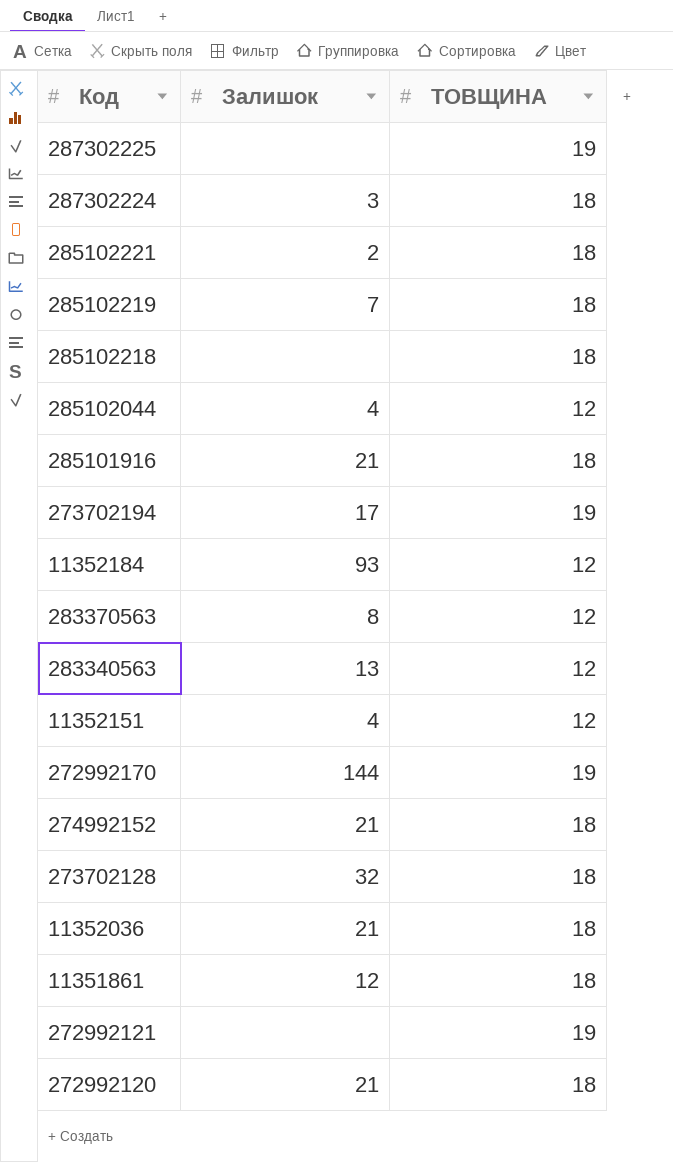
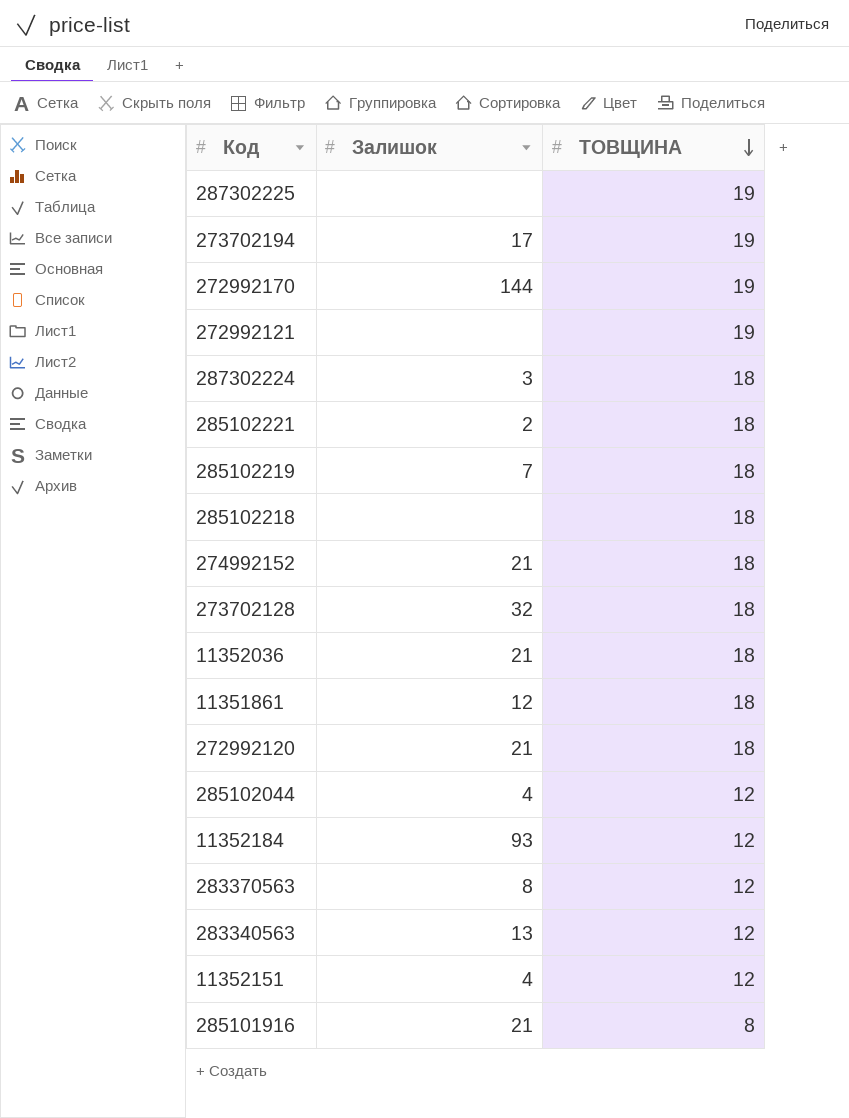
row order: none -> ТОВЩИНА descending
285101916 | ТОВЩИНА: 18 -> 8

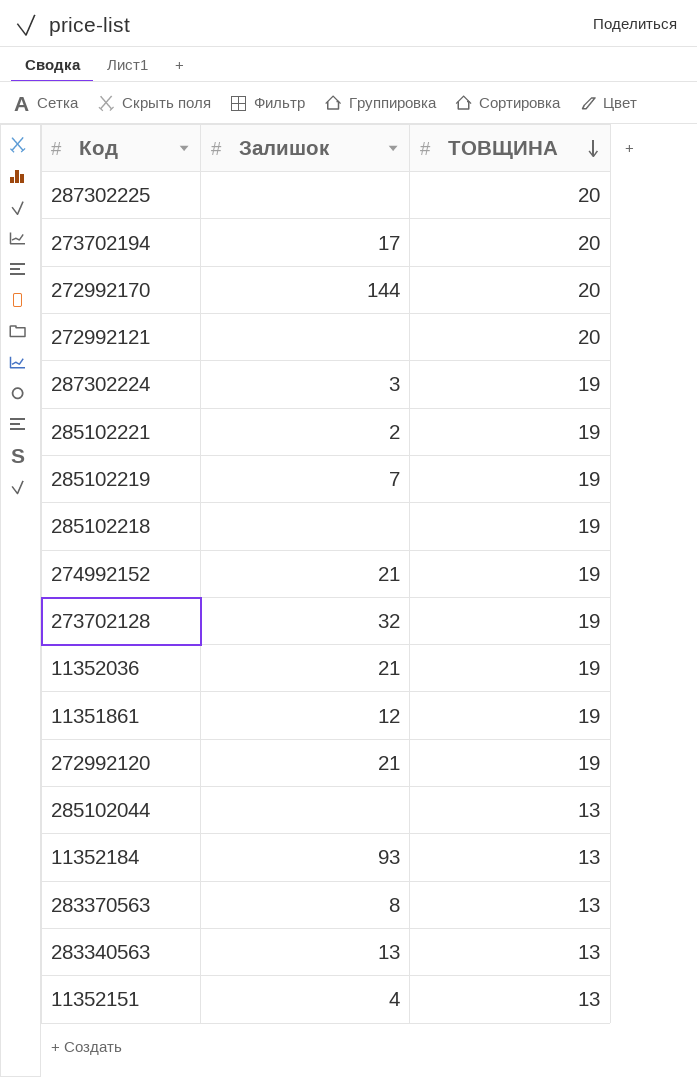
row 285101916: 21 | 8 -> none
287302225 | ТОВЩИНА: 19 -> 20
273702194 | ТОВЩИНА: 19 -> 20
272992170 | ТОВЩИНА: 19 -> 20
272992121 | ТОВЩИНА: 19 -> 20
287302224 | ТОВЩИНА: 18 -> 19
285102221 | ТОВЩИНА: 18 -> 19
285102219 | ТОВЩИНА: 18 -> 19
285102218 | ТОВЩИНА: 18 -> 19
274992152 | ТОВЩИНА: 18 -> 19
273702128 | ТОВЩИНА: 18 -> 19
11352036 | ТОВЩИНА: 18 -> 19
11351861 | ТОВЩИНА: 18 -> 19
272992120 | ТОВЩИНА: 18 -> 19
285102044 | Залишок: 4 -> none
285102044 | ТОВЩИНА: 12 -> 13
11352184 | ТОВЩИНА: 12 -> 13
283370563 | ТОВЩИНА: 12 -> 13
283340563 | ТОВЩИНА: 12 -> 13
11352151 | ТОВЩИНА: 12 -> 13

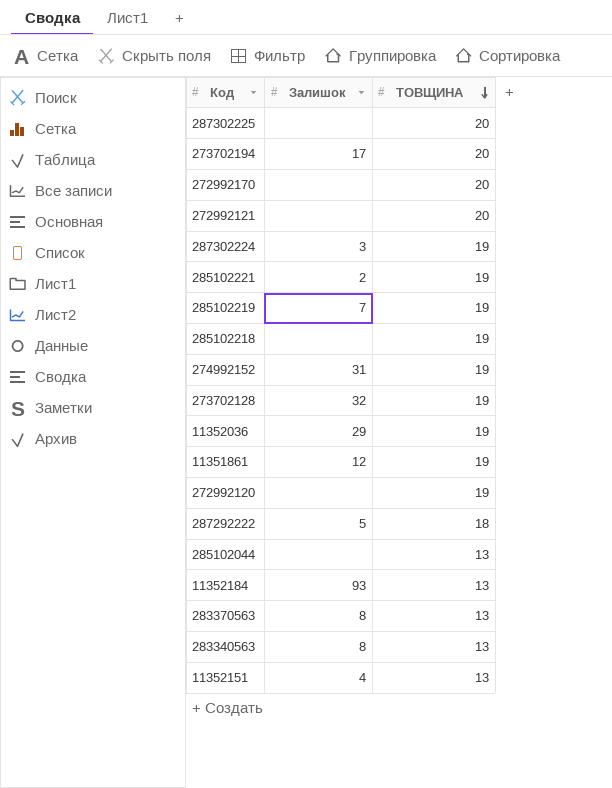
272992170 | Залишок: 144 -> none
274992152 | Залишок: 21 -> 31
11352036 | Залишок: 21 -> 29
272992120 | Залишок: 21 -> none
row 287292222: none -> 5 | 18
283340563 | Залишок: 13 -> 8

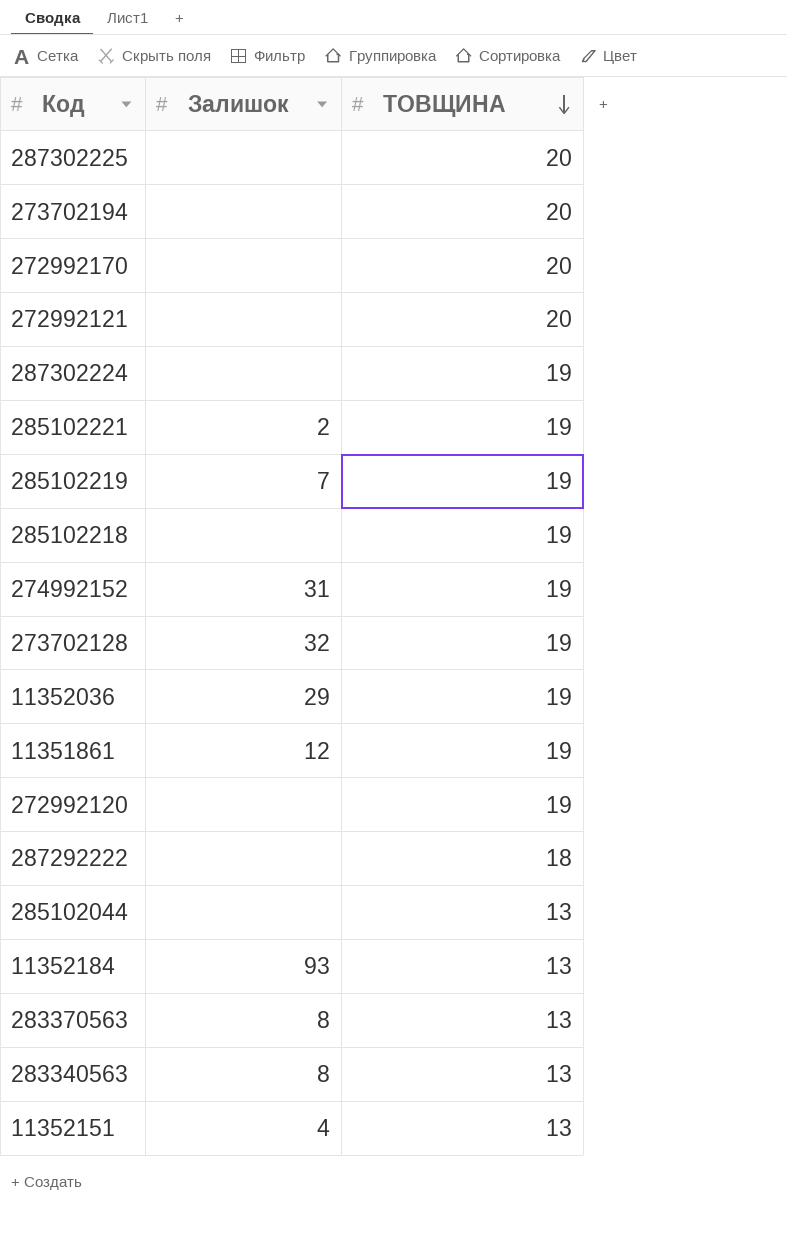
273702194 | Залишок: 17 -> none
287302224 | Залишок: 3 -> none
287292222 | Залишок: 5 -> none

